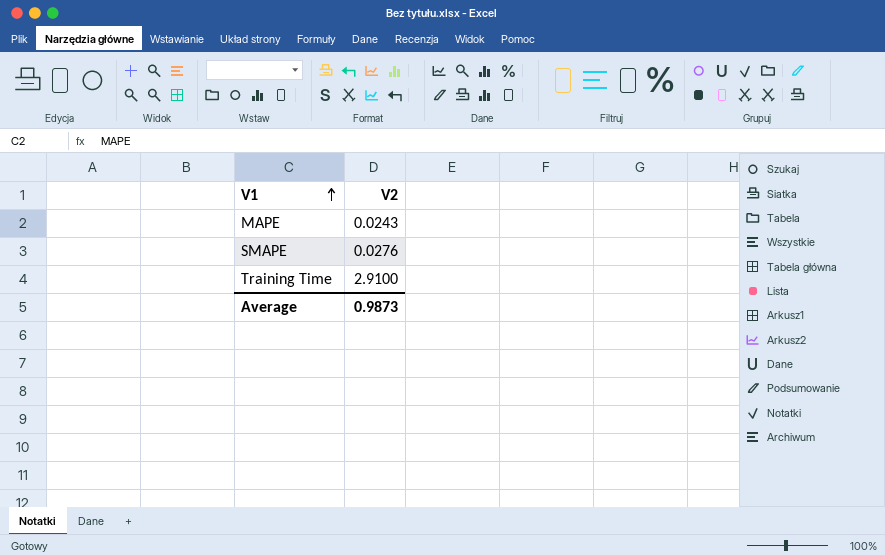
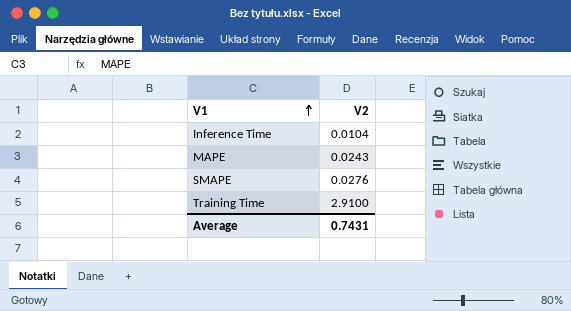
row Inference Time: none -> 0.0104
Average | V2: 0.9873 -> 0.7431

